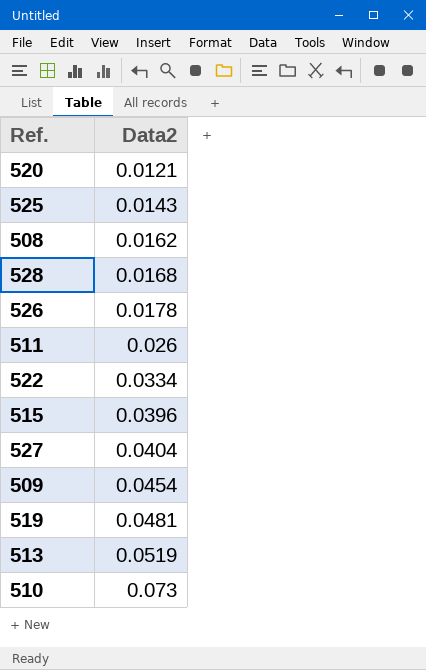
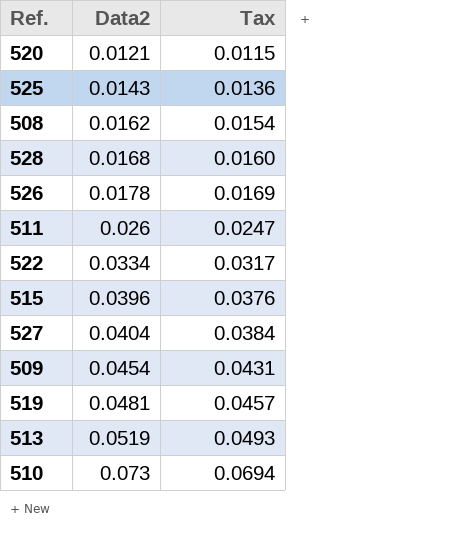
column Tax | formula: none -> [Data2] * 0.95

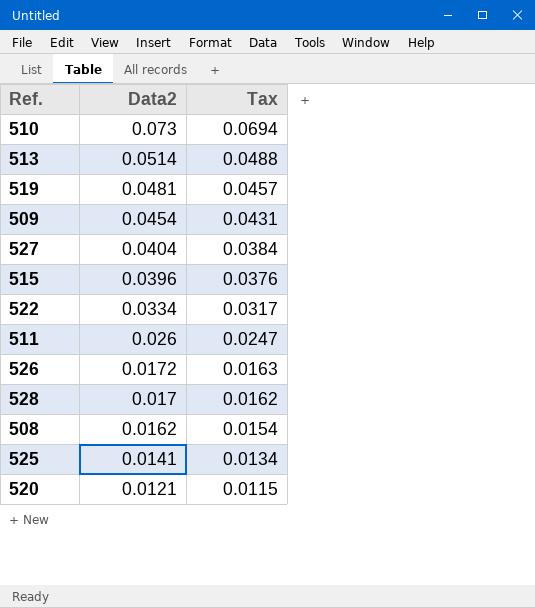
row order: Data2 ascending -> Data2 descending
513 | Data2: 0.0519 -> 0.0514
513 | Tax: 0.0493 -> 0.0488
526 | Data2: 0.0178 -> 0.0172
526 | Tax: 0.0169 -> 0.0163
528 | Data2: 0.0168 -> 0.017
528 | Tax: 0.0160 -> 0.0162
525 | Data2: 0.0143 -> 0.0141
525 | Tax: 0.0136 -> 0.0134

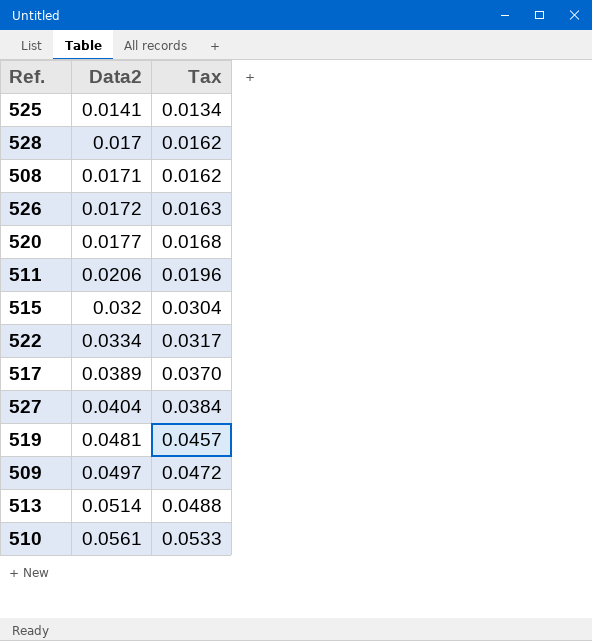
row order: Data2 descending -> Data2 ascending
508 | Data2: 0.0162 -> 0.0171
508 | Tax: 0.0154 -> 0.0162
520 | Data2: 0.0121 -> 0.0177
520 | Tax: 0.0115 -> 0.0168
511 | Data2: 0.026 -> 0.0206
511 | Tax: 0.0247 -> 0.0196
515 | Data2: 0.0396 -> 0.032
515 | Tax: 0.0376 -> 0.0304
row 517: none -> 0.0389 | 0.0370
509 | Data2: 0.0454 -> 0.0497
509 | Tax: 0.0431 -> 0.0472
510 | Data2: 0.073 -> 0.0561
510 | Tax: 0.0694 -> 0.0533

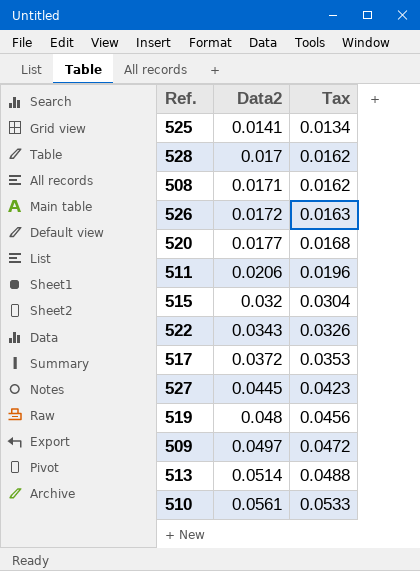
522 | Data2: 0.0334 -> 0.0343
522 | Tax: 0.0317 -> 0.0326
517 | Data2: 0.0389 -> 0.0372
517 | Tax: 0.0370 -> 0.0353
527 | Data2: 0.0404 -> 0.0445
527 | Tax: 0.0384 -> 0.0423
519 | Data2: 0.0481 -> 0.048
519 | Tax: 0.0457 -> 0.0456

